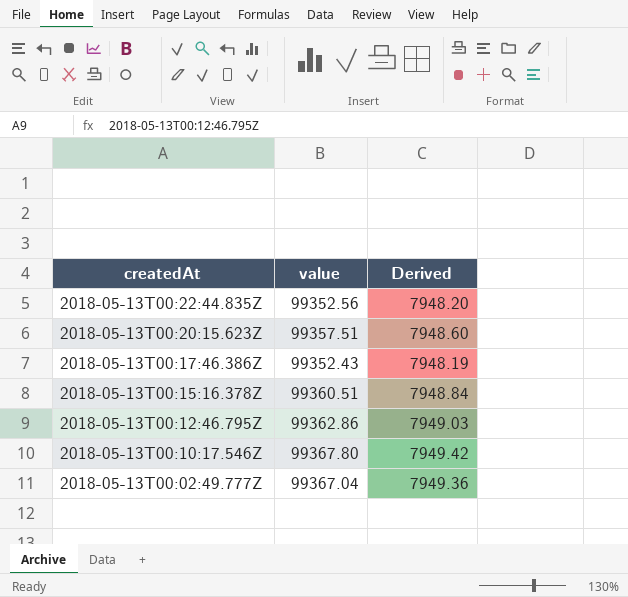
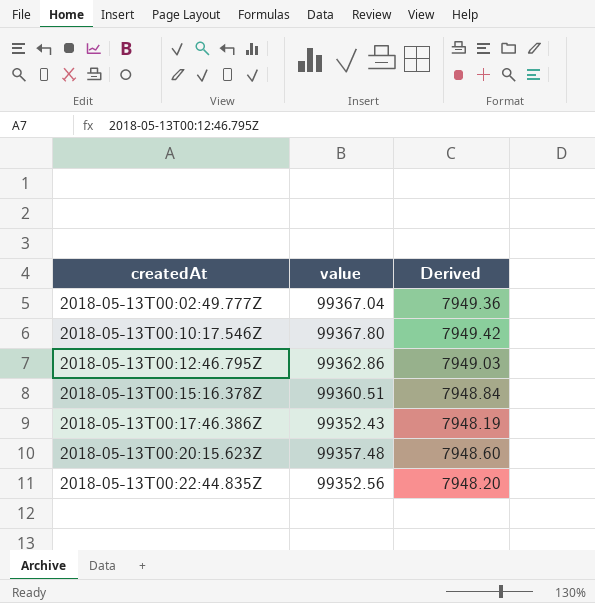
row order: createdAt descending -> createdAt ascending
2018-05-13T00:20:15.623Z | value: 99357.51 -> 99357.48

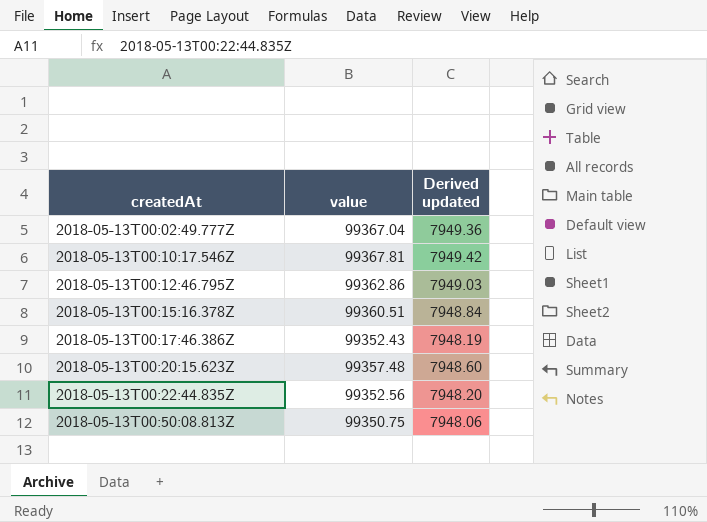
column name: Derived -> Derived updated
2018-05-13T00:10:17.546Z | value: 99367.80 -> 99367.81
row 2018-05-13T00:50:08.813Z: none -> 99350.75 | 7948.06

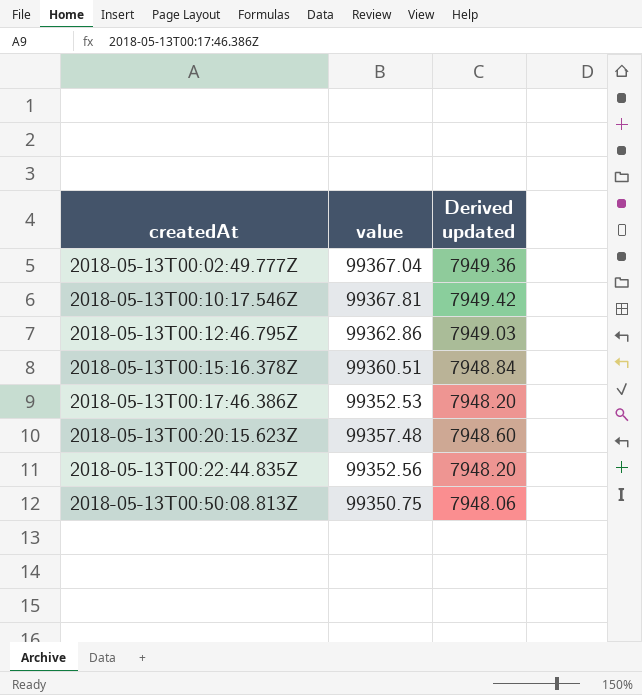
2018-05-13T00:17:46.386Z | value: 99352.43 -> 99352.53
2018-05-13T00:17:46.386Z | Derived updated: 7948.19 -> 7948.20

